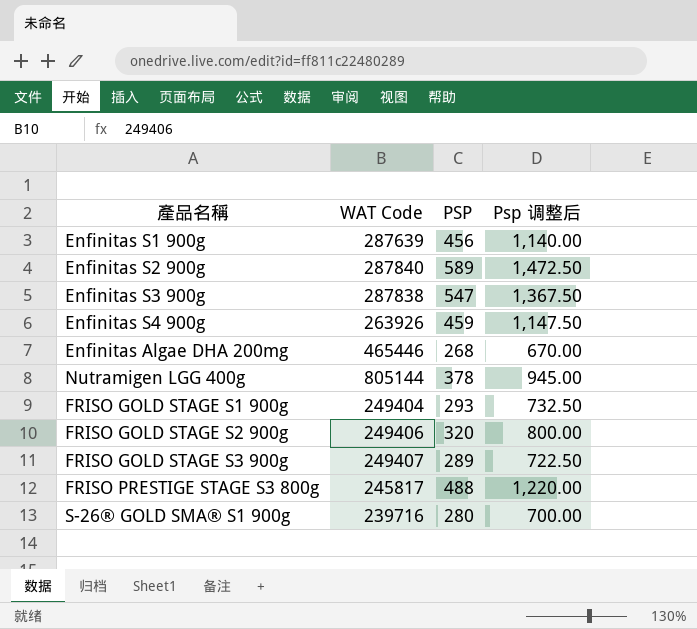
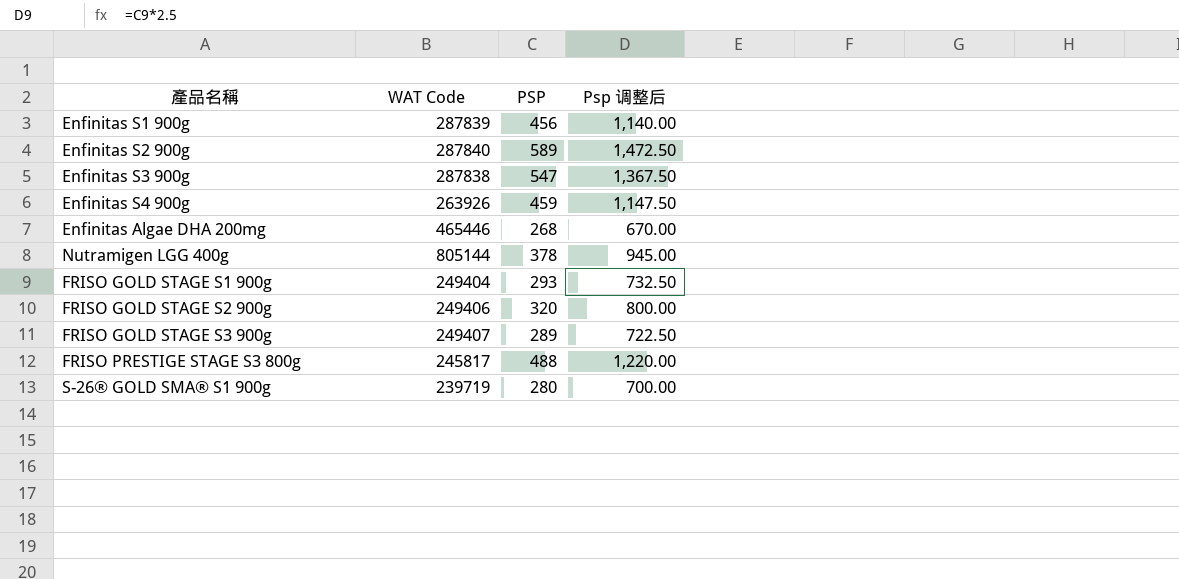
Enfinitas S1 900g | WAT Code: 287639 -> 287839
S-26® GOLD SMA® S1 900g | WAT Code: 239716 -> 239719

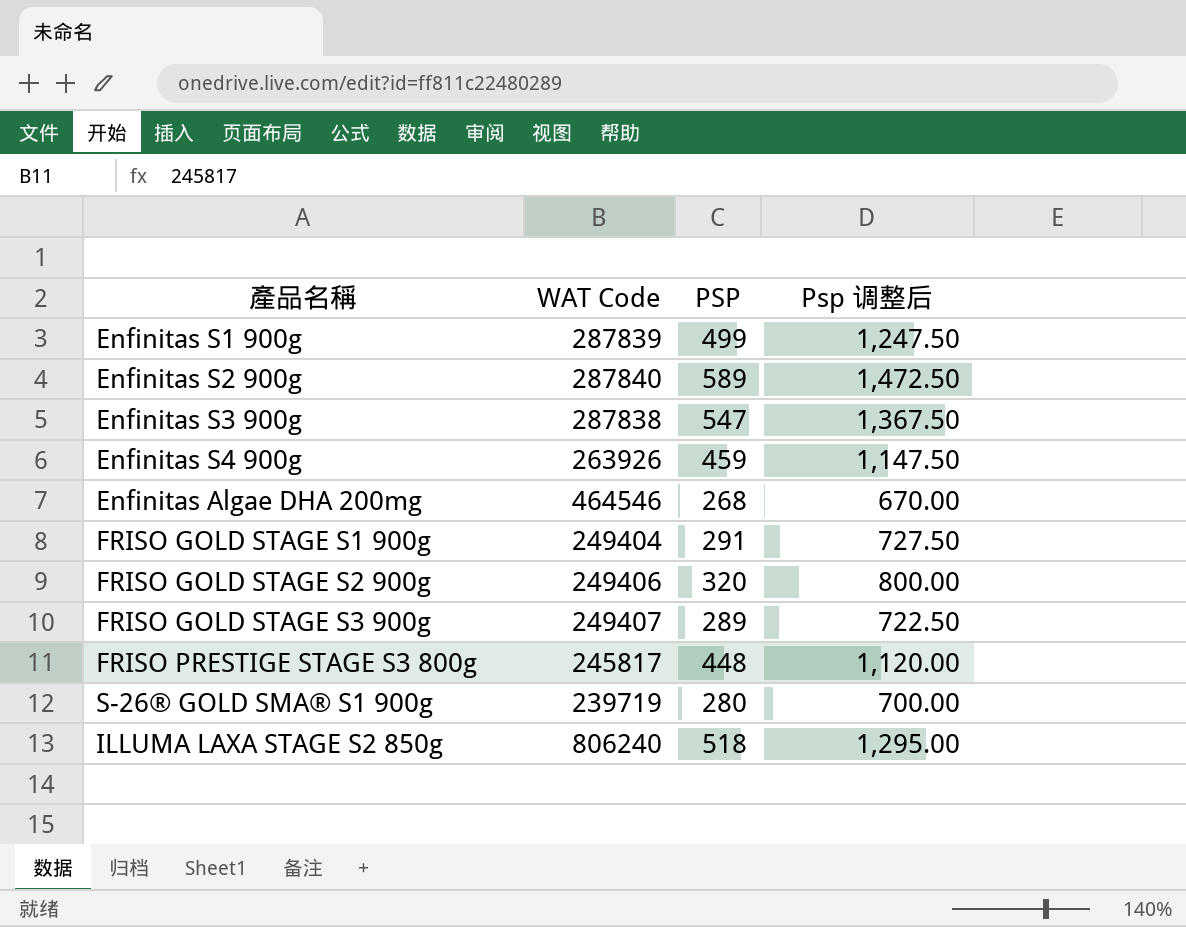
row Nutramigen LGG 400g: 805144 | 378 | 945.00 -> none
Enfinitas S1 900g | PSP: 456 -> 499
Enfinitas S1 900g | Psp 调整后: 1,140.00 -> 1,247.50
Enfinitas Algae DHA 200mg | WAT Code: 465446 -> 464546
FRISO GOLD STAGE S1 900g | PSP: 293 -> 291
FRISO GOLD STAGE S1 900g | Psp 调整后: 732.50 -> 727.50
FRISO PRESTIGE STAGE S3 800g | PSP: 488 -> 448
FRISO PRESTIGE STAGE S3 800g | Psp 调整后: 1,220.00 -> 1,120.00
row ILLUMA LAXA STAGE S2 850g: none -> 806240 | 518 | 1,295.00

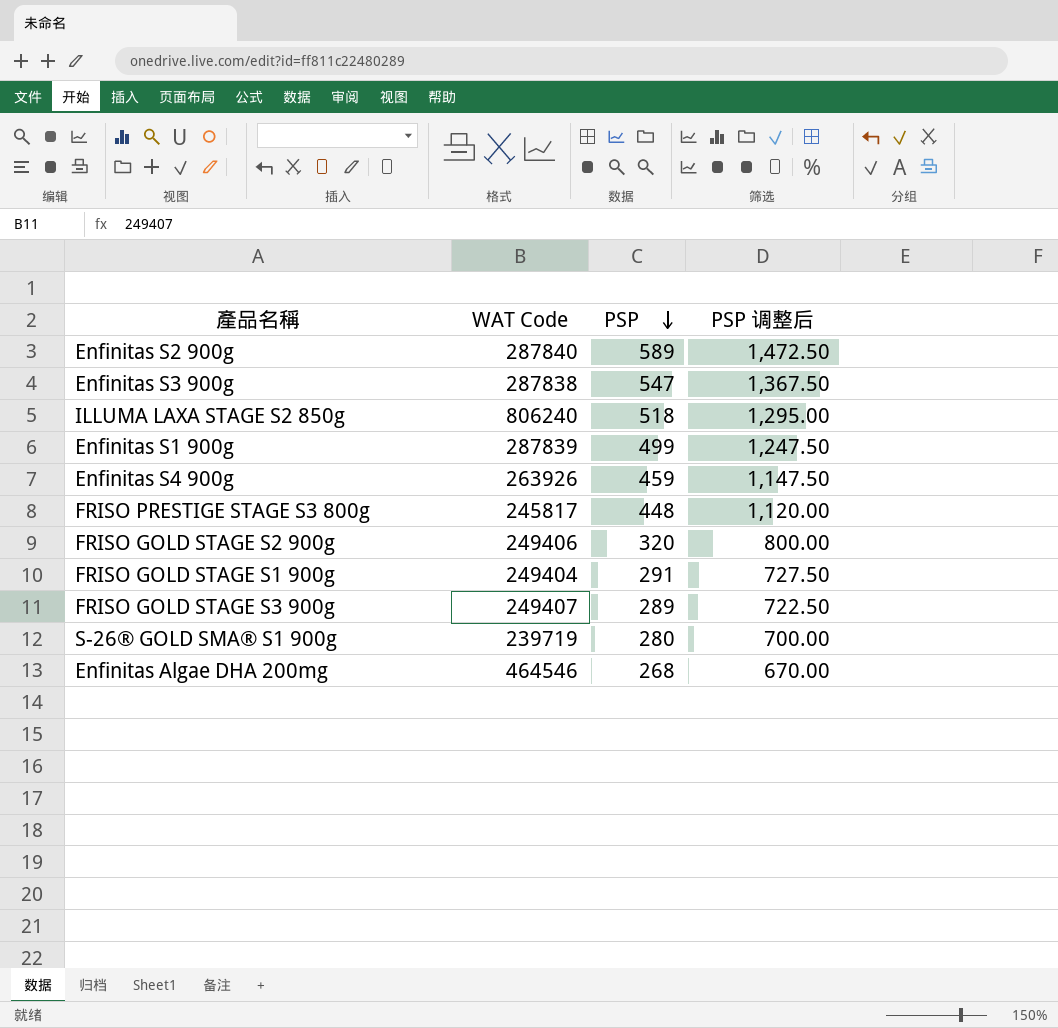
row order: none -> PSP descending
column name: Psp 调整后 -> PSP 调整后

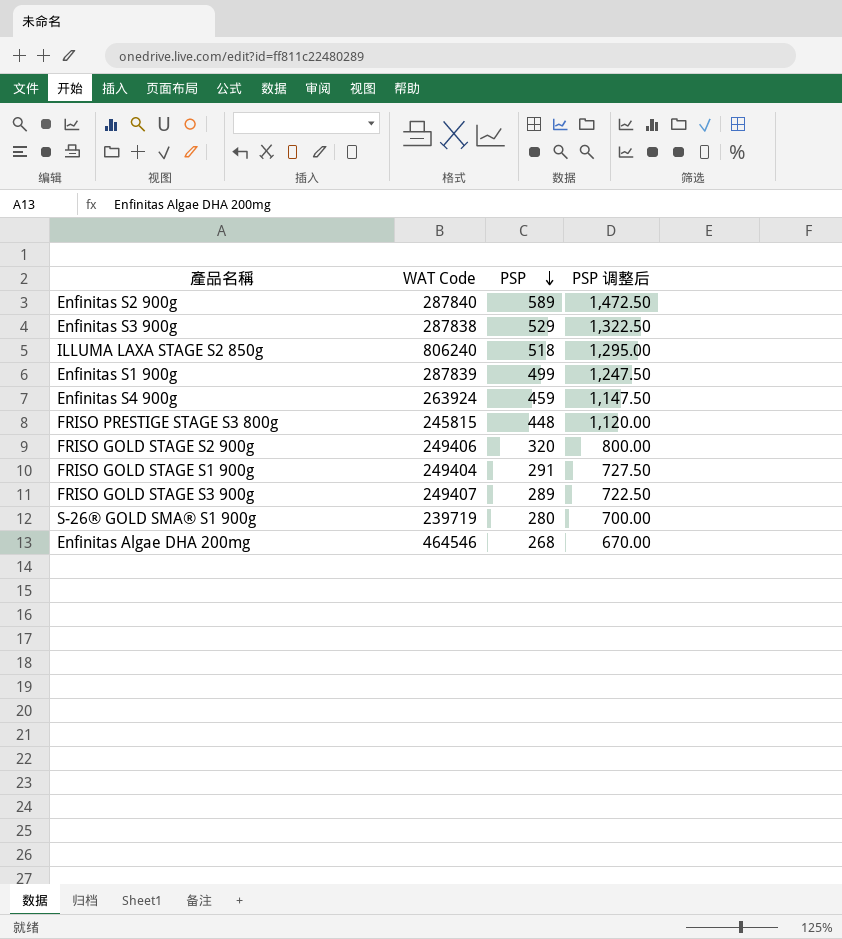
Enfinitas S3 900g | PSP: 547 -> 529
Enfinitas S3 900g | PSP 调整后: 1,367.50 -> 1,322.50
Enfinitas S4 900g | WAT Code: 263926 -> 263924
FRISO PRESTIGE STAGE S3 800g | WAT Code: 245817 -> 245815

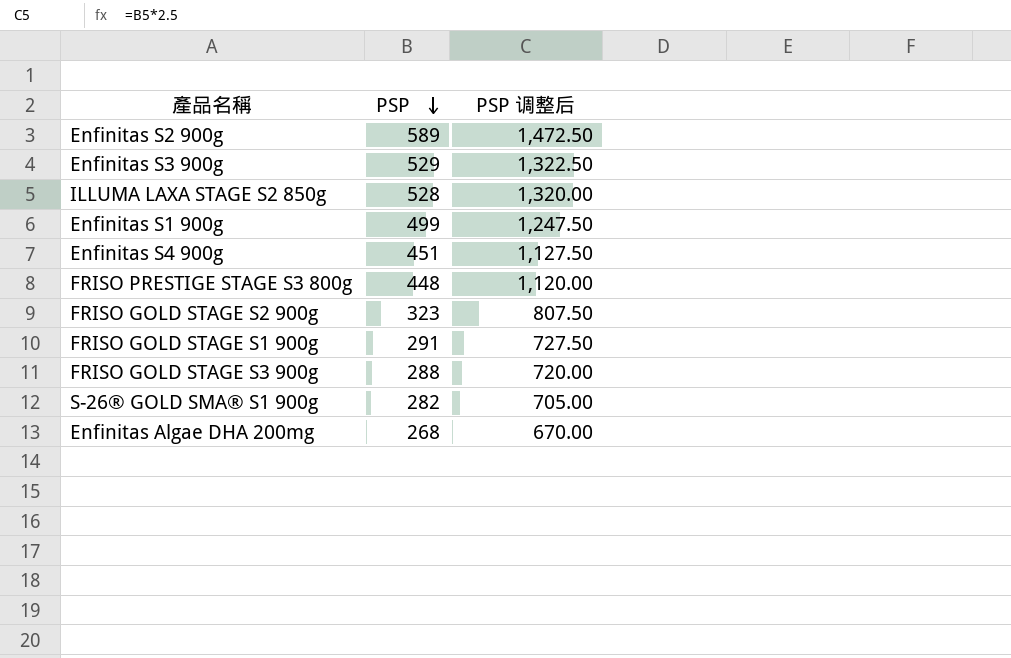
column WAT Code | position: 2 -> none
ILLUMA LAXA STAGE S2 850g | PSP: 518 -> 528
ILLUMA LAXA STAGE S2 850g | PSP 调整后: 1,295.00 -> 1,320.00
Enfinitas S4 900g | PSP: 459 -> 451
Enfinitas S4 900g | PSP 调整后: 1,147.50 -> 1,127.50
FRISO GOLD STAGE S2 900g | PSP: 320 -> 323
FRISO GOLD STAGE S2 900g | PSP 调整后: 800.00 -> 807.50
FRISO GOLD STAGE S3 900g | PSP: 289 -> 288
FRISO GOLD STAGE S3 900g | PSP 调整后: 722.50 -> 720.00
S-26® GOLD SMA® S1 900g | PSP: 280 -> 282
S-26® GOLD SMA® S1 900g | PSP 调整后: 700.00 -> 705.00

